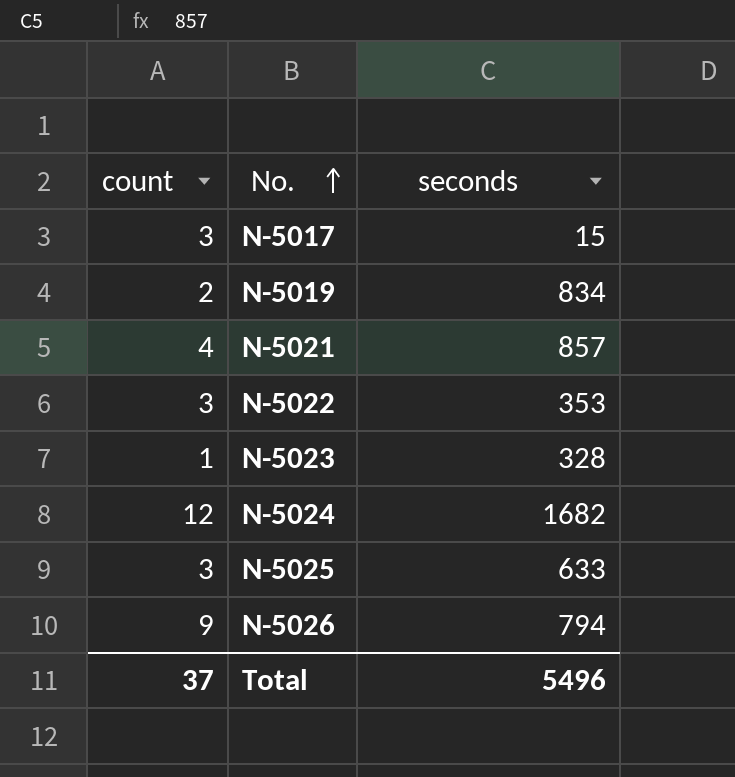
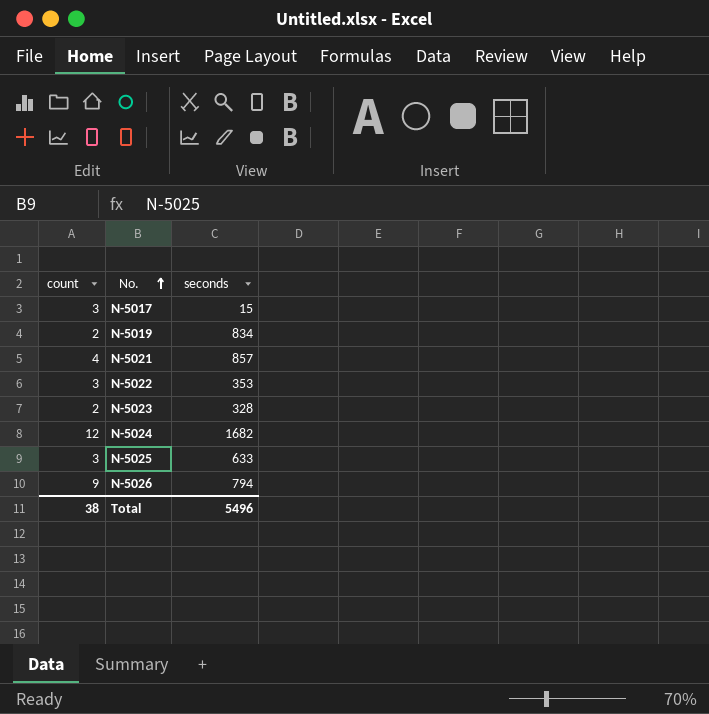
N-5023 | count: 1 -> 2
Total | count: 37 -> 38

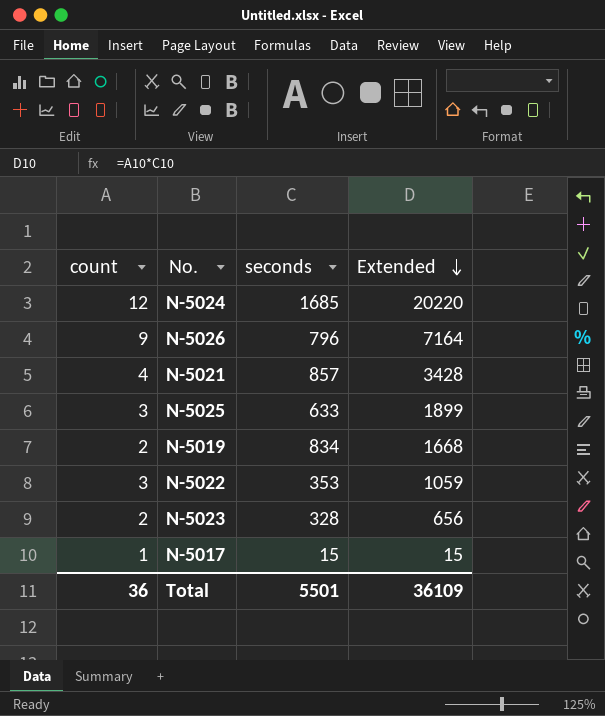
row order: No. ascending -> Extended descending
column Extended | formula: none -> [count] * [seconds]
N-5024 | seconds: 1682 -> 1685
N-5026 | seconds: 794 -> 796
N-5017 | count: 3 -> 1
Total | count: 38 -> 36
Total | seconds: 5496 -> 5501

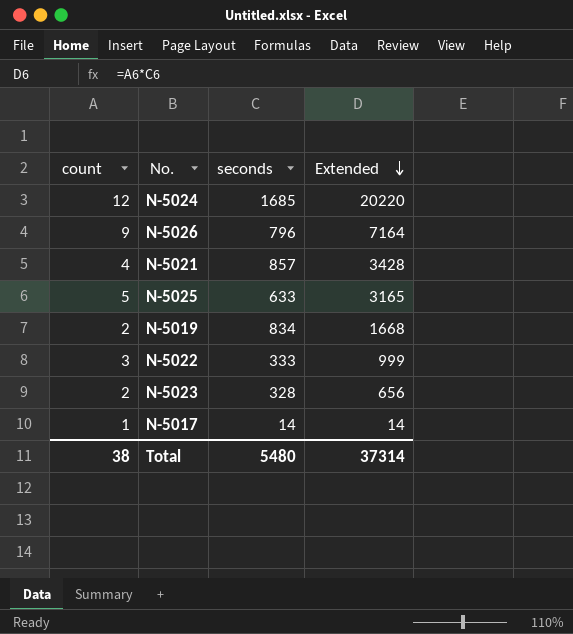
N-5025 | count: 3 -> 5
N-5025 | Extended: 1899 -> 3165
N-5022 | seconds: 353 -> 333
N-5022 | Extended: 1059 -> 999
N-5017 | seconds: 15 -> 14
N-5017 | Extended: 15 -> 14
Total | count: 36 -> 38
Total | seconds: 5501 -> 5480
Total | Extended: 36109 -> 37314

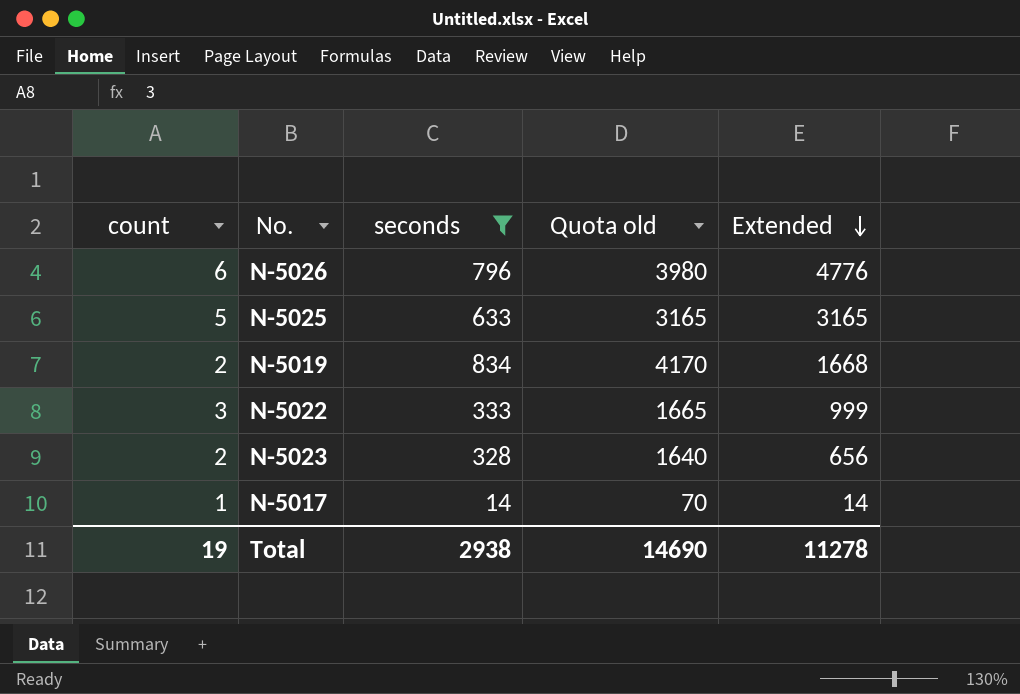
filter: none -> seconds <= 834
column Quota old | formula: none -> [seconds] * 5
N-5026 | count: 9 -> 6
N-5026 | Extended: 7164 -> 4776
Total | count: 38 -> 19
Total | seconds: 5480 -> 2938
Total | Extended: 37314 -> 11278

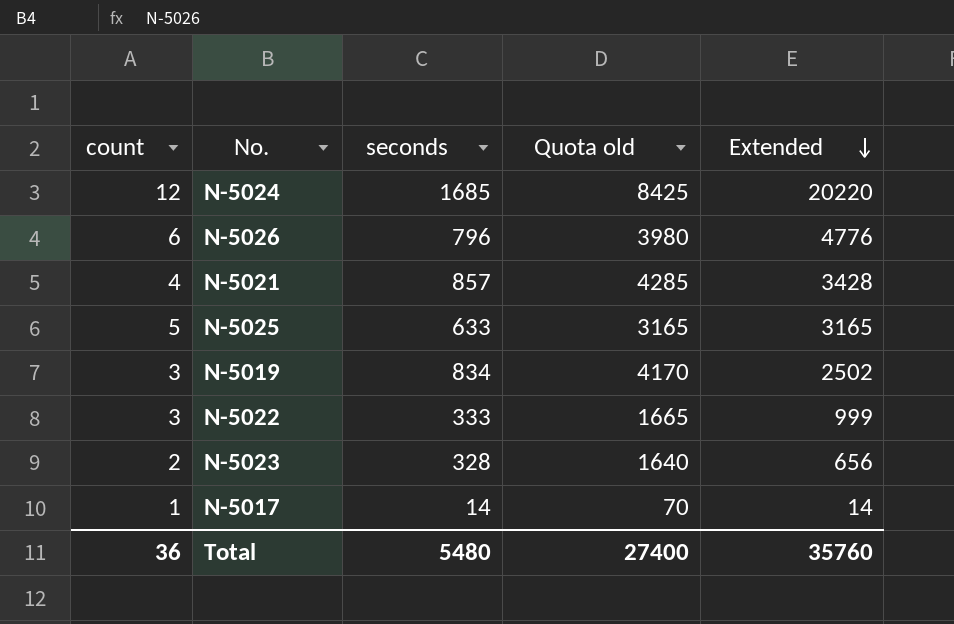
filter: seconds <= 834 -> none
N-5019 | count: 2 -> 3
N-5019 | Extended: 1668 -> 2502
Total | count: 19 -> 36
Total | seconds: 2938 -> 5480
Total | Quota old: 14690 -> 27400
Total | Extended: 11278 -> 35760

